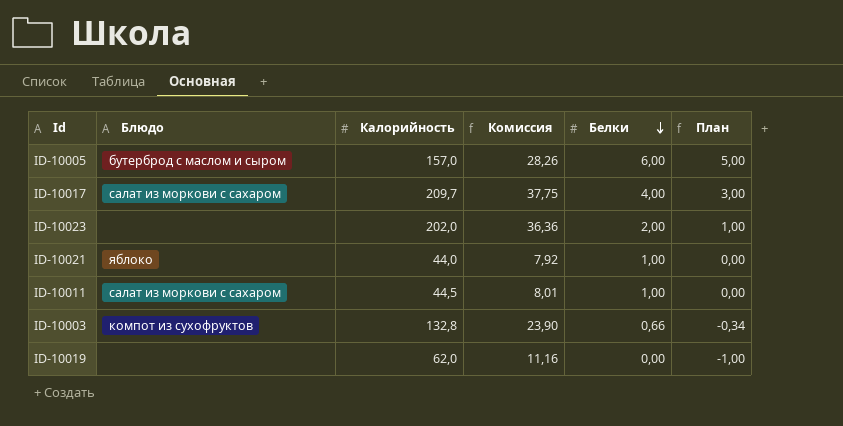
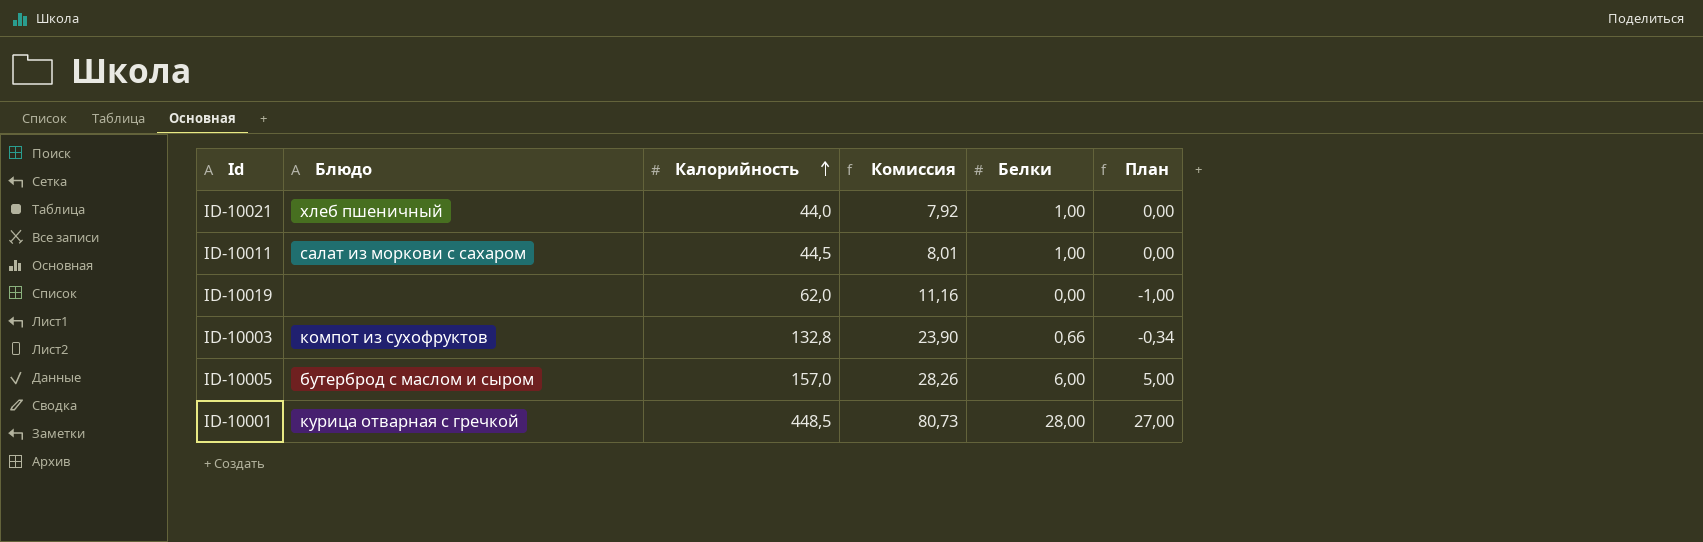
row order: Белки descending -> Калорийность ascending
row ID-10017: салат из моркови с сахаром | 209,7 | 37,75 | 4,00 | 3,00 -> none
row ID-10023: none | 202,0 | 36,36 | 2,00 | 1,00 -> none
ID-10021 | Блюдо: яблоко -> хлеб пшеничный
row ID-10001: none -> курица отварная с гречкой | 448,5 | 80,73 | 28,00 | 27,00

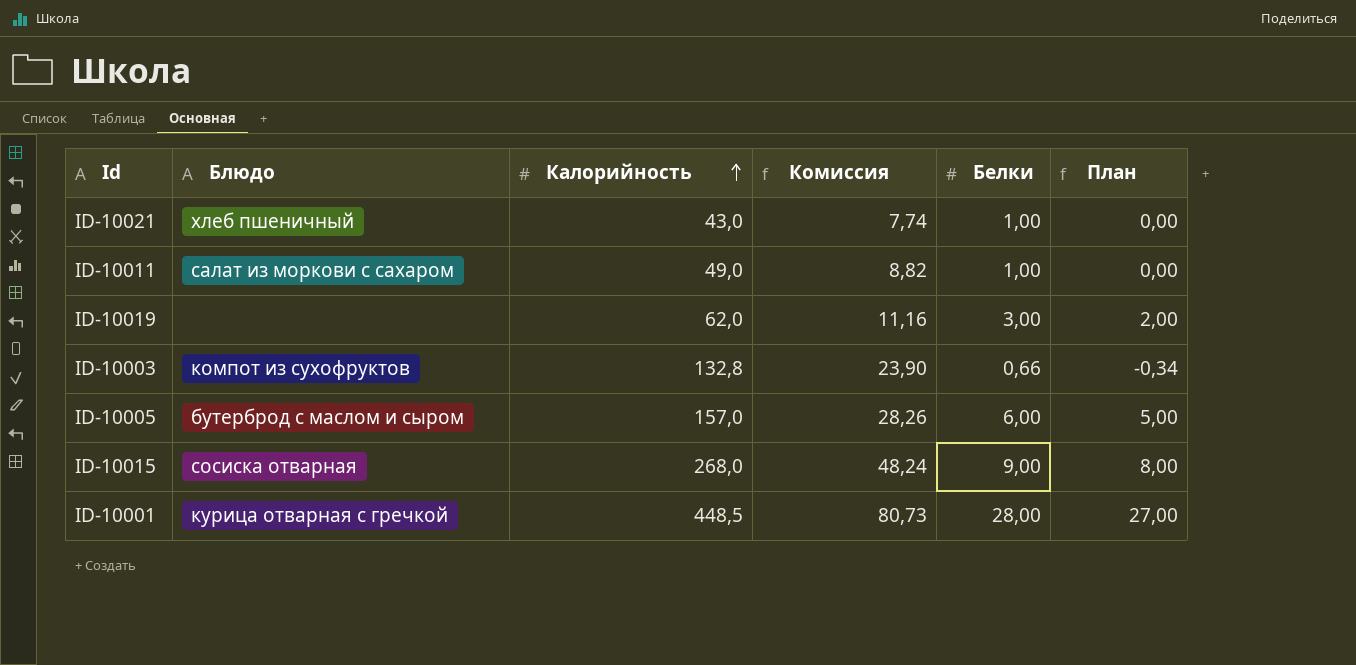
ID-10021 | Калорийность: 44,0 -> 43,0
ID-10021 | Комиссия: 7,92 -> 7,74
ID-10011 | Калорийность: 44,5 -> 49,0
ID-10011 | Комиссия: 8,01 -> 8,82
ID-10019 | Белки: 0,00 -> 3,00
ID-10019 | План: -1,00 -> 2,00
row ID-10015: none -> сосиска отварная | 268,0 | 48,24 | 9,00 | 8,00

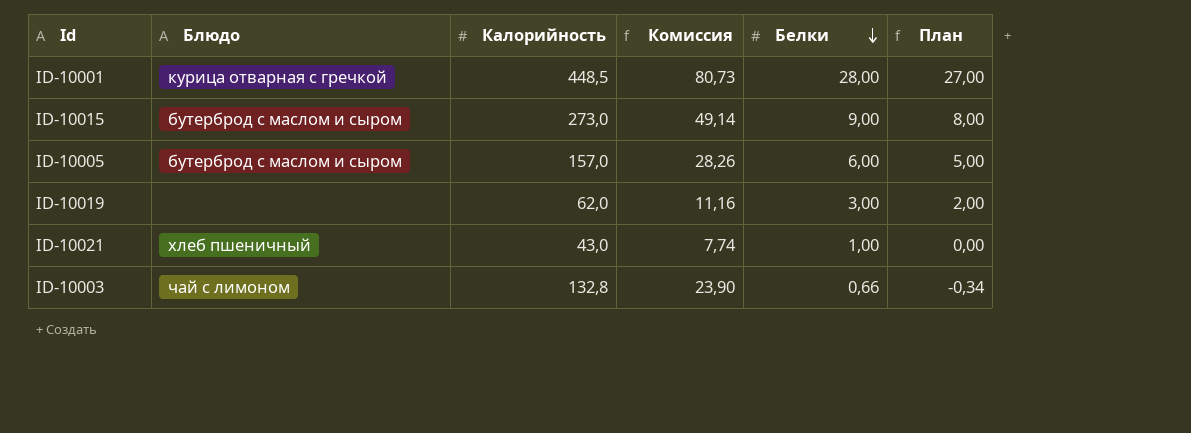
row order: Калорийность ascending -> Белки descending
row ID-10011: салат из моркови с сахаром | 49,0 | 8,82 | 1,00 | 0,00 -> none
ID-10015 | Блюдо: сосиска отварная -> бутерброд с маслом и сыром
ID-10015 | Калорийность: 268,0 -> 273,0
ID-10015 | Комиссия: 48,24 -> 49,14
ID-10003 | Блюдо: компот из сухофруктов -> чай с лимоном

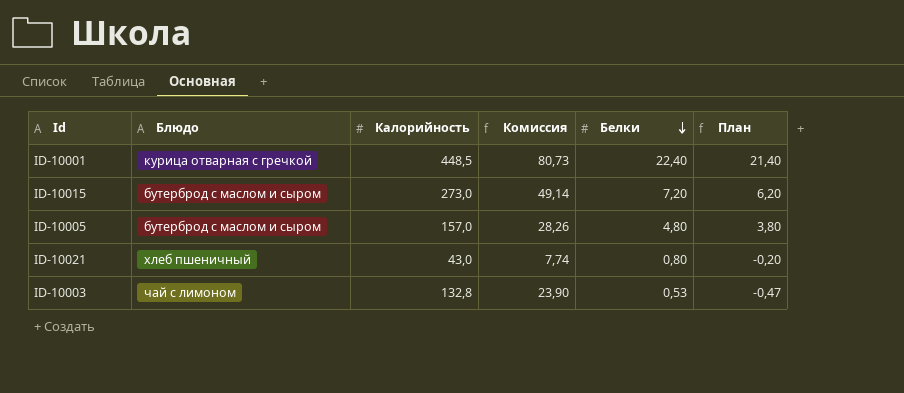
row ID-10019: none | 62,0 | 11,16 | 3,00 | 2,00 -> none
ID-10001 | Белки: 28,00 -> 22,40
ID-10001 | План: 27,00 -> 21,40
ID-10015 | Белки: 9,00 -> 7,20
ID-10015 | План: 8,00 -> 6,20
ID-10005 | Белки: 6,00 -> 4,80
ID-10005 | План: 5,00 -> 3,80
ID-10021 | Белки: 1,00 -> 0,80
ID-10021 | План: 0,00 -> -0,20
ID-10003 | Белки: 0,66 -> 0,53
ID-10003 | План: -0,34 -> -0,47

